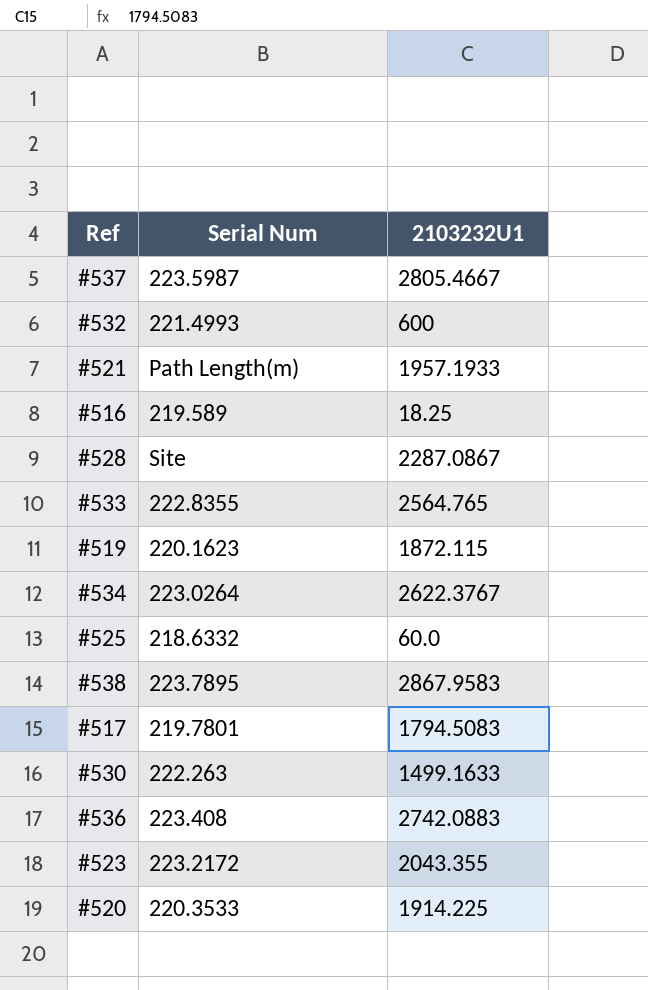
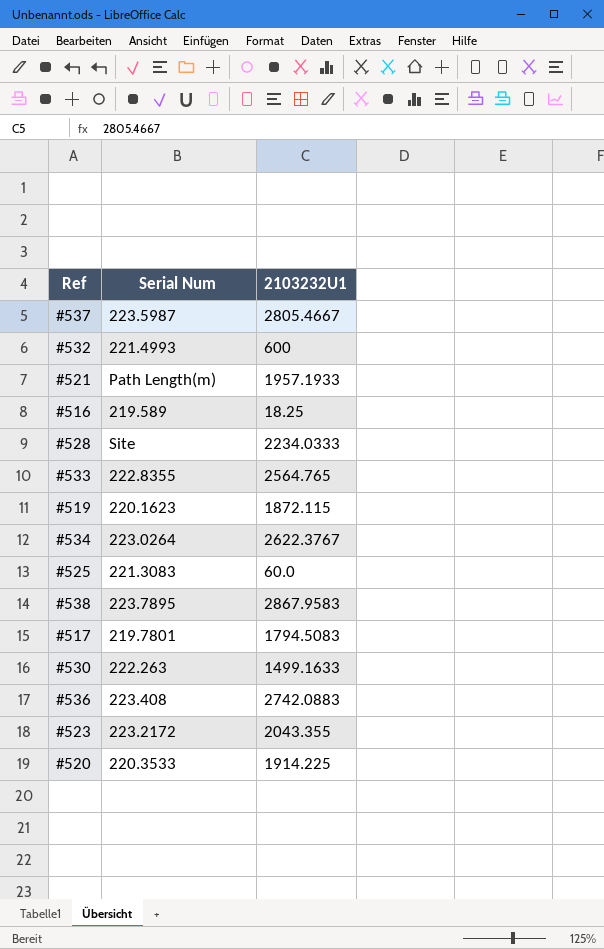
#528 | 2103232U1: 2287.0867 -> 2234.0333
#525 | Serial Num: 218.6332 -> 221.3083

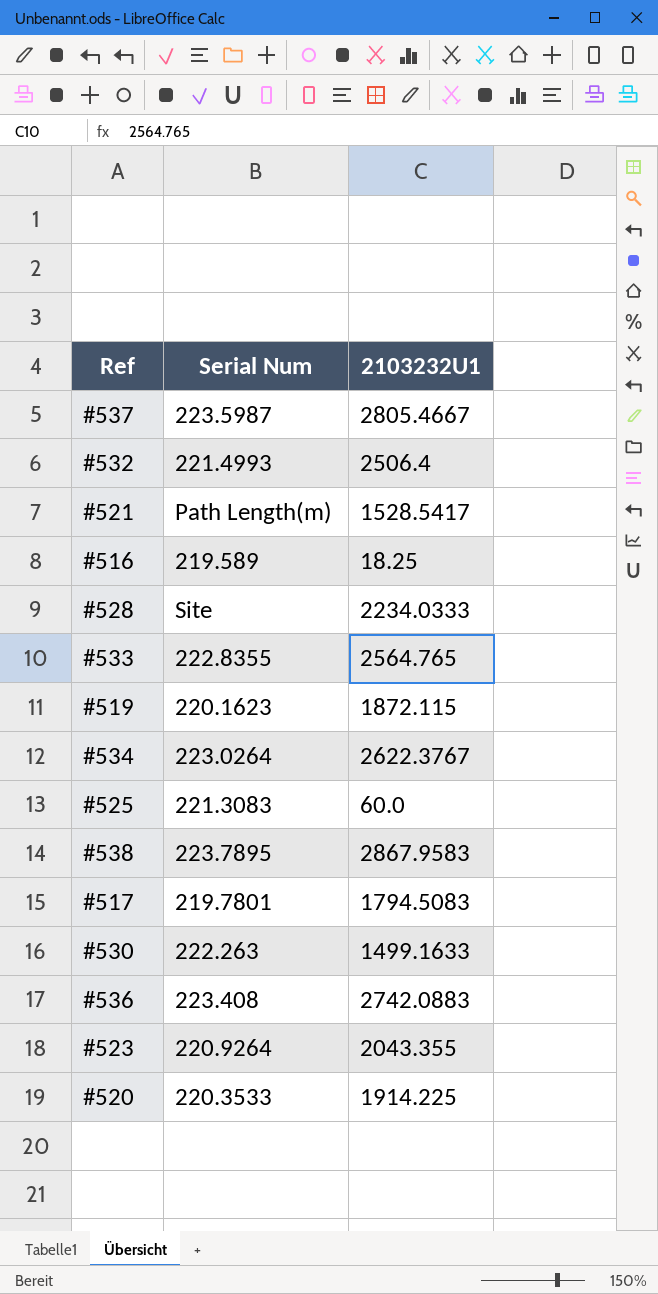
#532 | 2103232U1: 600 -> 2506.4
#521 | 2103232U1: 1957.1933 -> 1528.5417
#523 | Serial Num: 223.2172 -> 220.9264

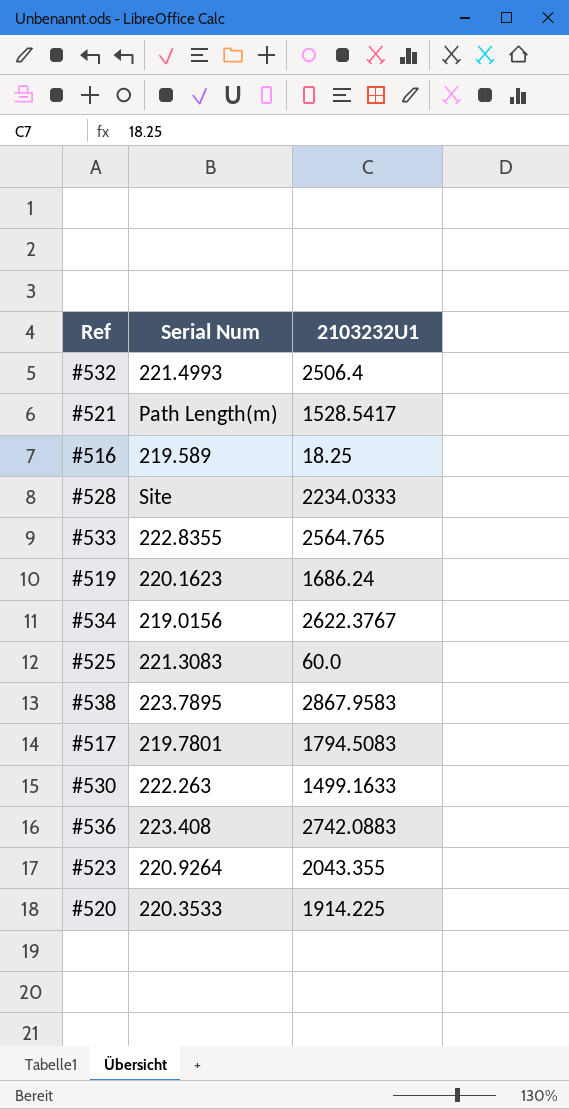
row #537: 223.5987 | 2805.4667 -> none
#519 | 2103232U1: 1872.115 -> 1686.24
#534 | Serial Num: 223.0264 -> 219.0156

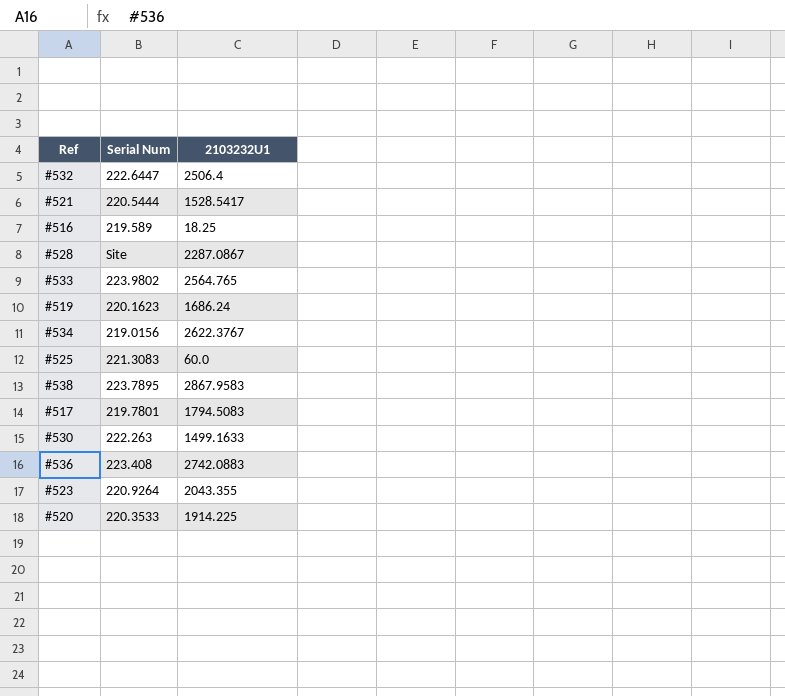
#532 | Serial Num: 221.4993 -> 222.6447
#521 | Serial Num: Path Length(m) -> 220.5444
#528 | 2103232U1: 2234.0333 -> 2287.0867
#533 | Serial Num: 222.8355 -> 223.9802

